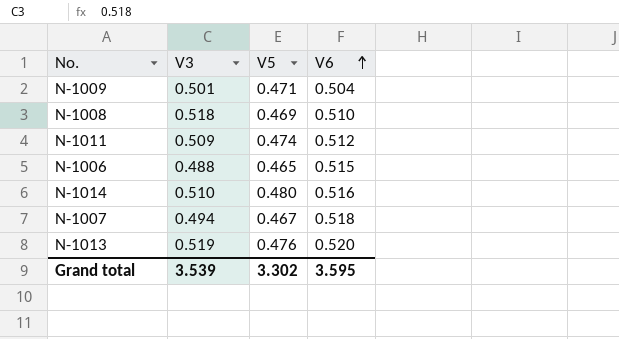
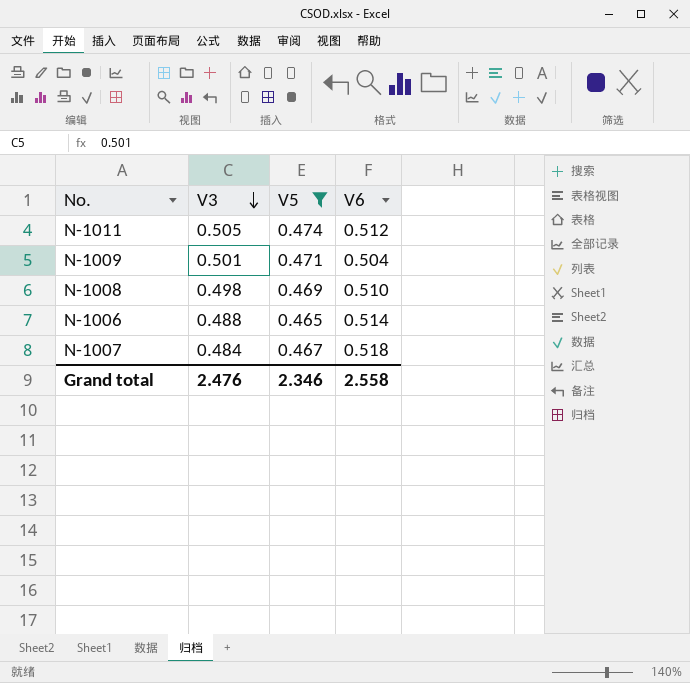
filter: none -> V5 <= 0.474
row order: V6 ascending -> V3 descending
N-1011 | V3: 0.509 -> 0.505
N-1008 | V3: 0.518 -> 0.498
N-1006 | V6: 0.515 -> 0.514
N-1007 | V3: 0.494 -> 0.484
Grand total | V3: 3.539 -> 2.476
Grand total | V5: 3.302 -> 2.346
Grand total | V6: 3.595 -> 2.558

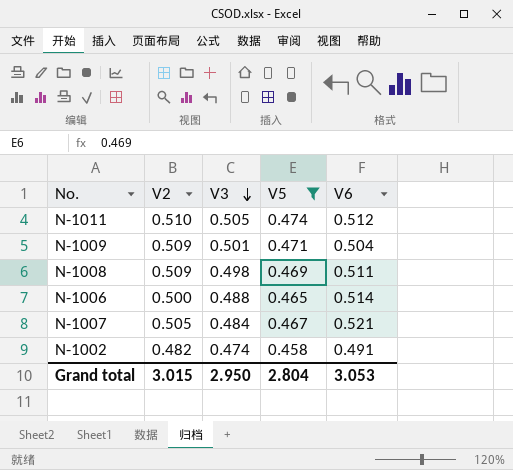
column V2 | position: none -> 2
N-1008 | V6: 0.510 -> 0.511
N-1007 | V6: 0.518 -> 0.521
row N-1002: none -> 0.482 | 0.474 | 0.458 | 0.491
Grand total | V3: 2.476 -> 2.950
Grand total | V5: 2.346 -> 2.804
Grand total | V6: 2.558 -> 3.053

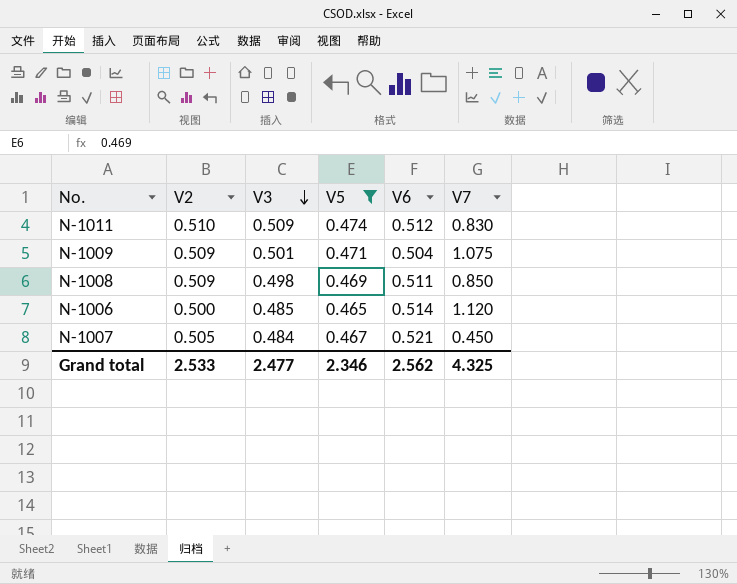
column V7 | position: none -> 6
row N-1002: 0.482 | 0.474 | 0.458 | 0.491 -> none
N-1011 | V3: 0.505 -> 0.509
N-1006 | V3: 0.488 -> 0.485
Grand total | V2: 3.015 -> 2.533
Grand total | V3: 2.950 -> 2.477
Grand total | V5: 2.804 -> 2.346
Grand total | V6: 3.053 -> 2.562

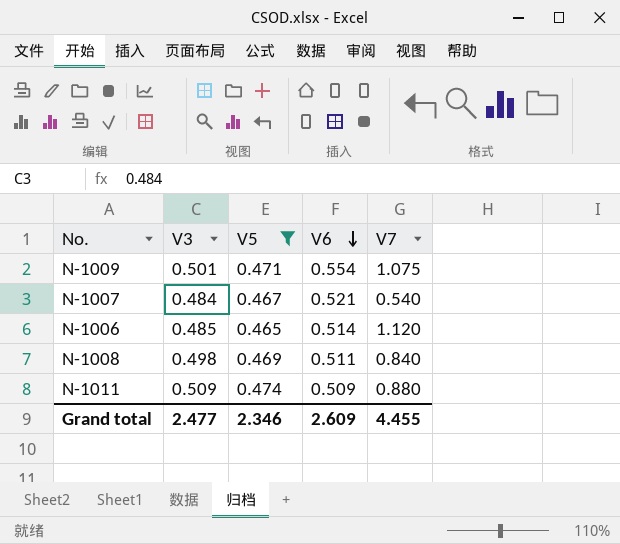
row order: V3 descending -> V6 descending
column V2 | position: 2 -> none
N-1009 | V6: 0.504 -> 0.554
N-1007 | V7: 0.450 -> 0.540
N-1008 | V7: 0.850 -> 0.840
N-1011 | V6: 0.512 -> 0.509
N-1011 | V7: 0.830 -> 0.880
Grand total | V6: 2.562 -> 2.609
Grand total | V7: 4.325 -> 4.455

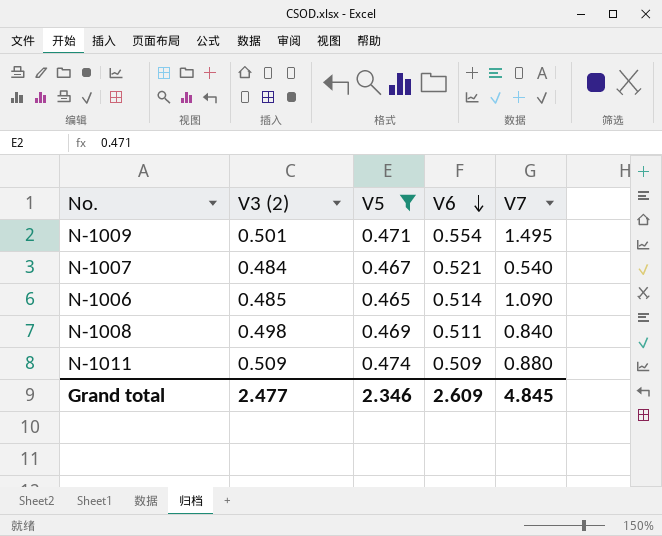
column name: V3 -> V3 (2)
N-1009 | V7: 1.075 -> 1.495
N-1006 | V7: 1.120 -> 1.090
Grand total | V7: 4.455 -> 4.845

